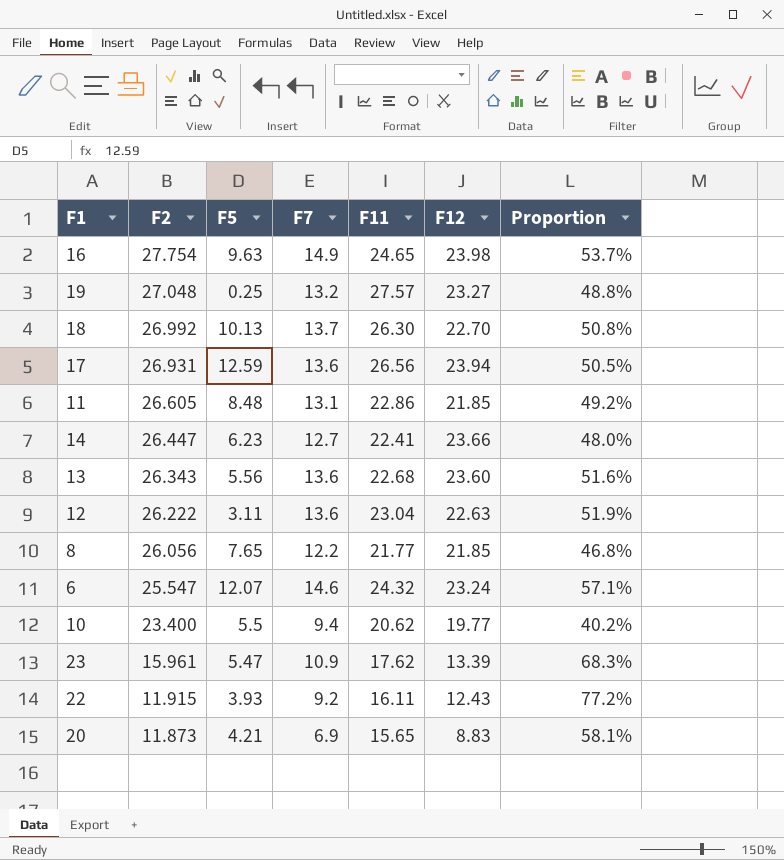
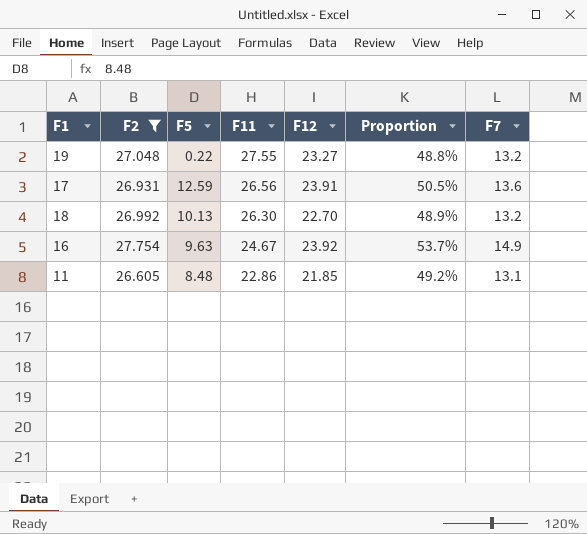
filter: none -> F2 >= 26.605
row order: F2 descending -> F11 descending
column F7 | position: 4 -> 7
19 | F5: 0.25 -> 0.22
19 | F11: 27.57 -> 27.55
17 | F12: 23.94 -> 23.91
18 | Proportion: 50.8% -> 48.9%
18 | F7: 13.7 -> 13.2
16 | F11: 24.65 -> 24.67
16 | F12: 23.98 -> 23.92

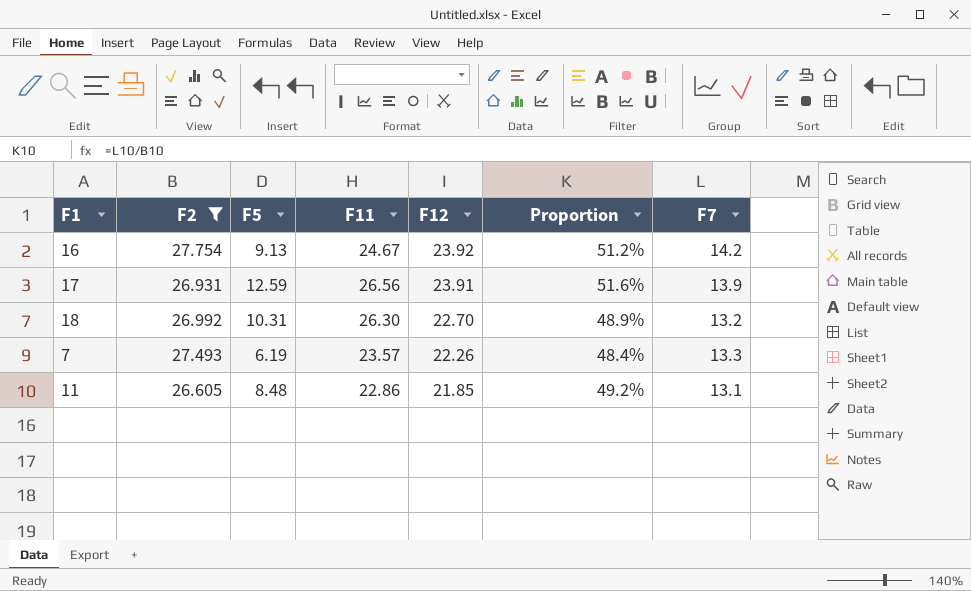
row order: F11 descending -> F12 descending
row 19: 27.048 | 0.22 | 27.55 | 23.27 | 48.8% | 13.2 -> none
16 | F5: 9.63 -> 9.13
16 | Proportion: 53.7% -> 51.2%
16 | F7: 14.9 -> 14.2
17 | Proportion: 50.5% -> 51.6%
17 | F7: 13.6 -> 13.9
18 | F5: 10.13 -> 10.31
row 7: none -> 27.493 | 6.19 | 23.57 | 22.26 | 48.4% | 13.3

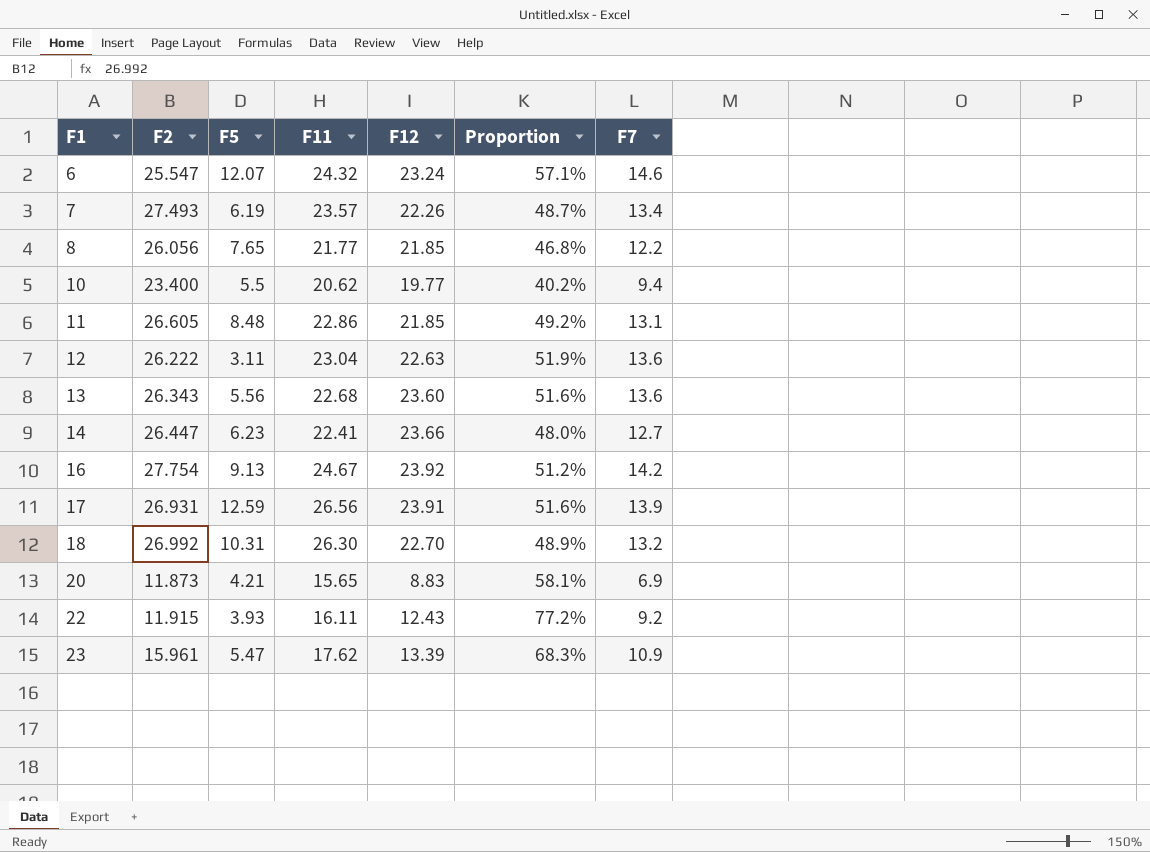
filter: F2 >= 26.605 -> none
row order: F12 descending -> F1 ascending
7 | Proportion: 48.4% -> 48.7%
7 | F7: 13.3 -> 13.4

